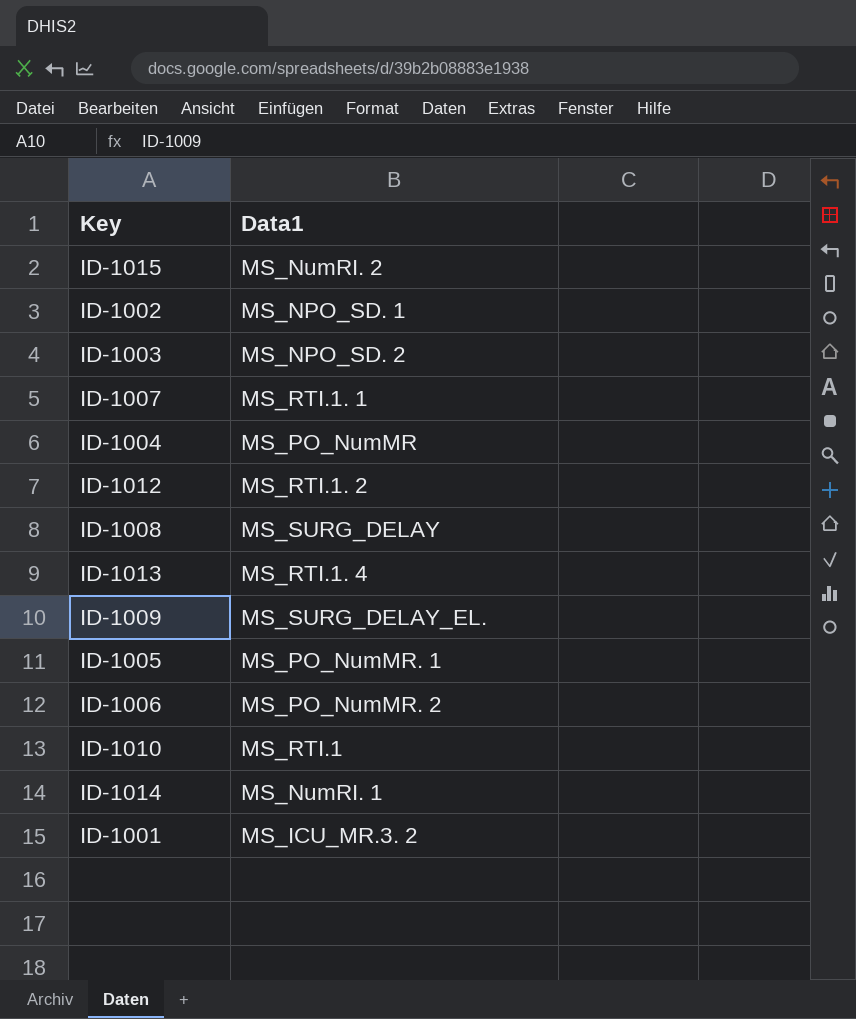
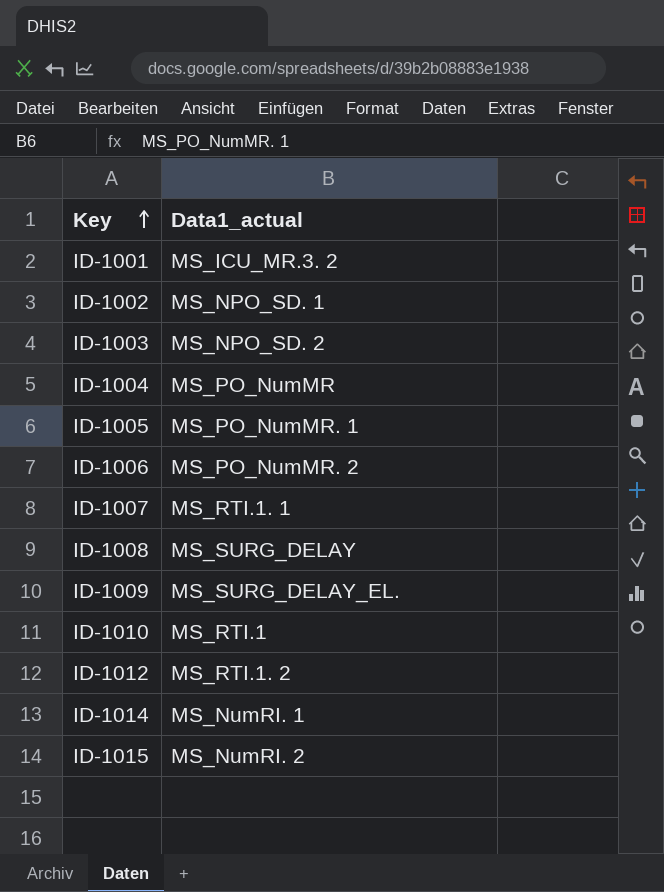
row order: none -> Key ascending
column name: Data1 -> Data1_actual
row ID-1013: MS_RTI.1. 4 -> none

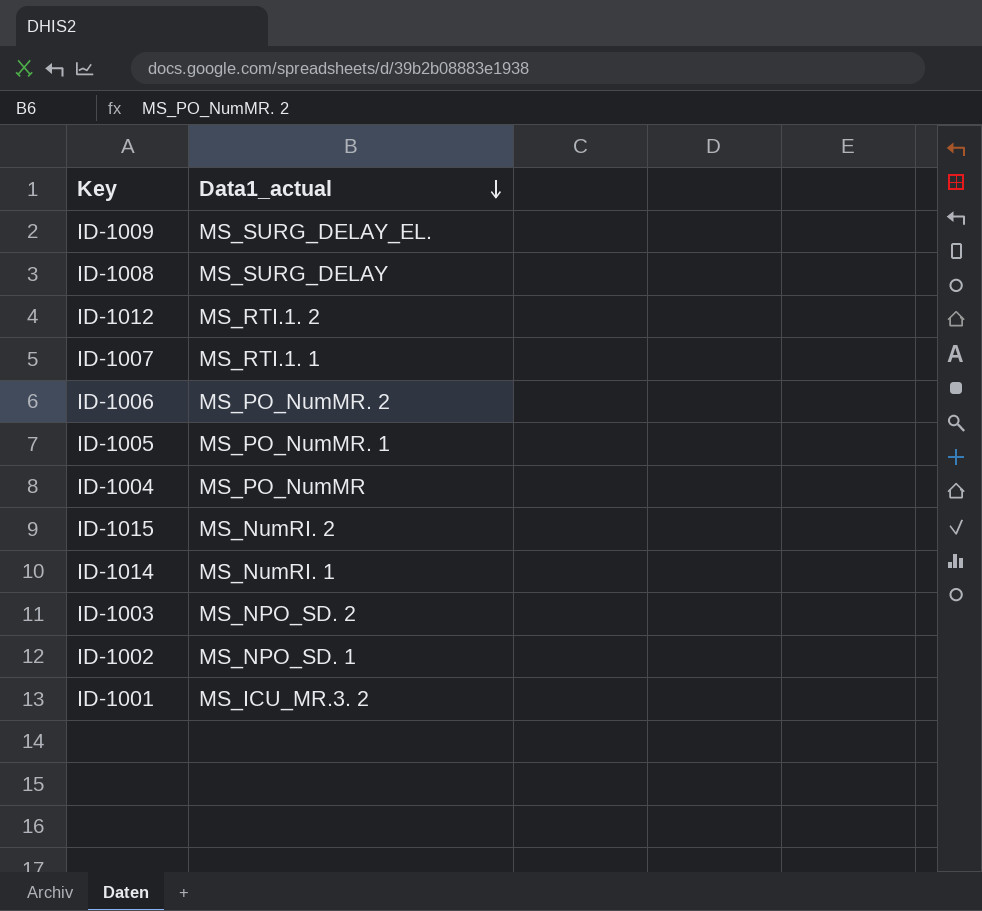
row order: Key ascending -> Data1_actual descending
row ID-1010: MS_RTI.1 -> none

